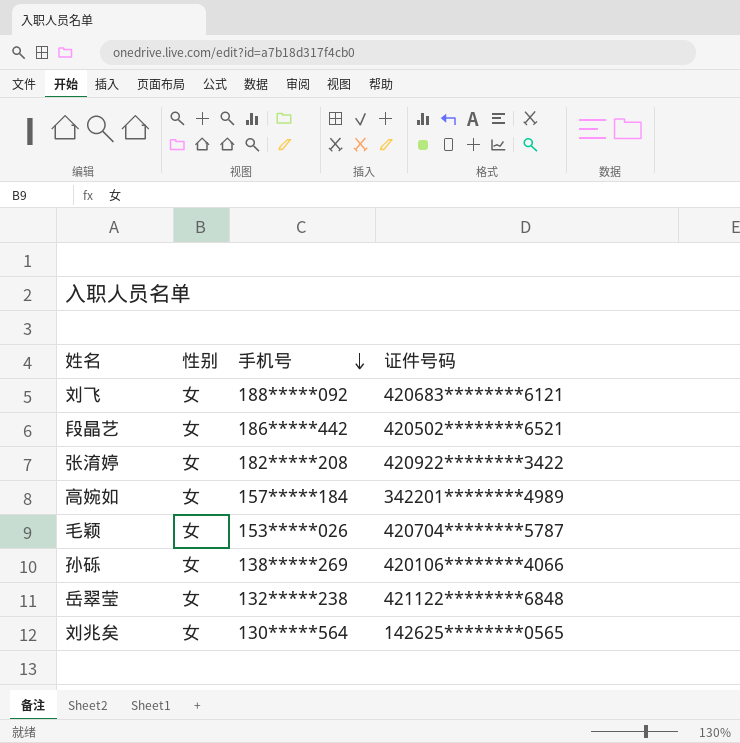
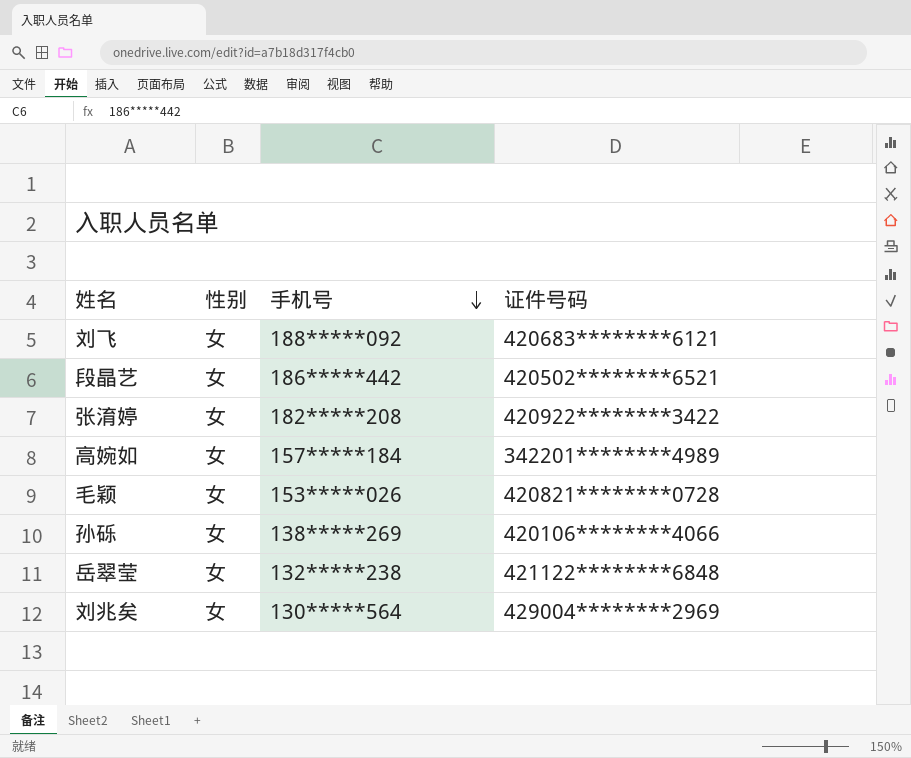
毛颖 | 证件号码: 420704********5787 -> 420821********0728
刘兆矣 | 证件号码: 142625********0565 -> 429004********2969

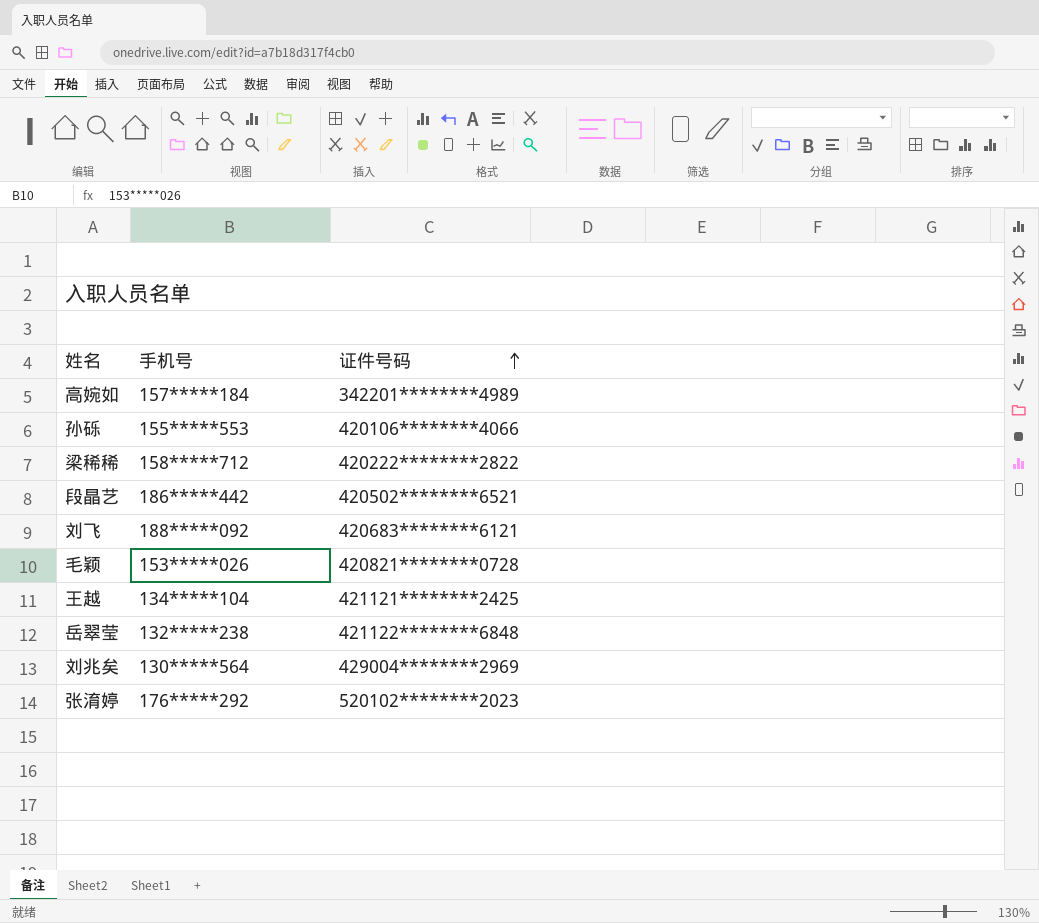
row order: 手机号 descending -> 证件号码 ascending
column 性别 | position: 2 -> none
孙砾 | 手机号: 138*****269 -> 155*****553
row 梁稀稀: none -> 158*****712 | 420222********2822
row 王越: none -> 134*****104 | 421121********2425
张淯婷 | 手机号: 182*****208 -> 176*****292
张淯婷 | 证件号码: 420922********3422 -> 520102********2023

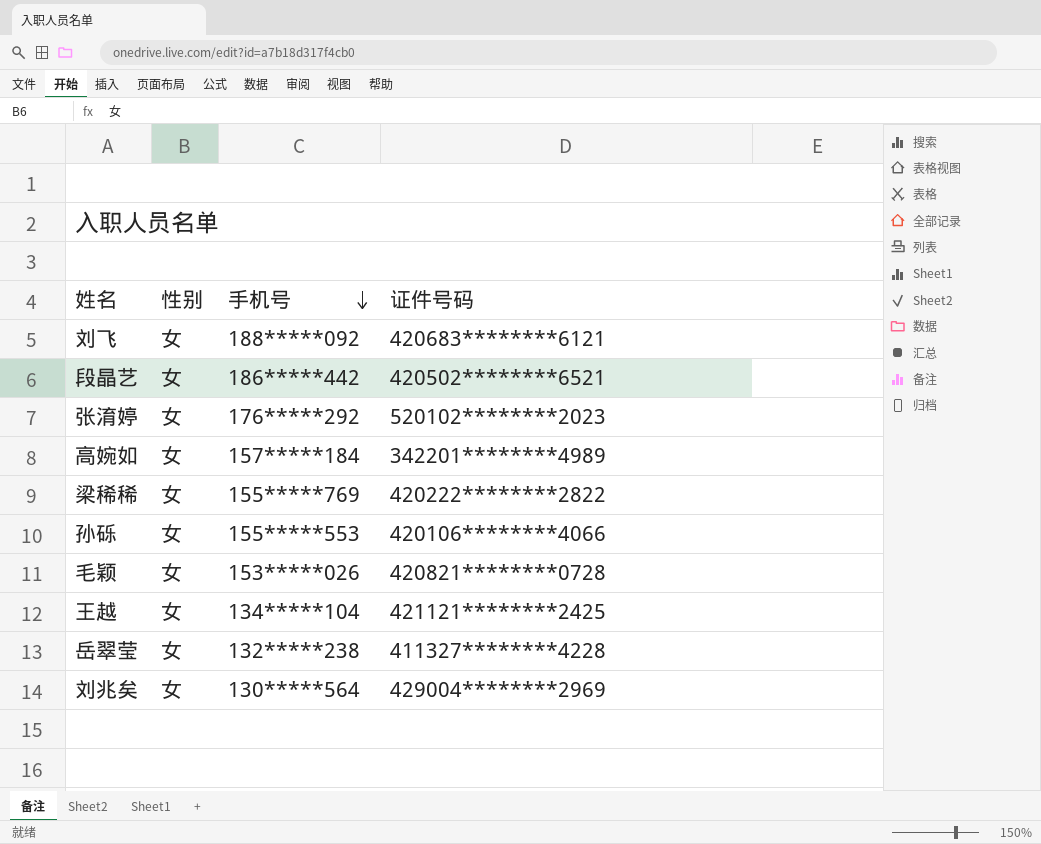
row order: 证件号码 ascending -> 手机号 descending
column 性别 | position: none -> 2
梁稀稀 | 手机号: 158*****712 -> 155*****769
岳翠莹 | 证件号码: 421122********6848 -> 411327********4228

